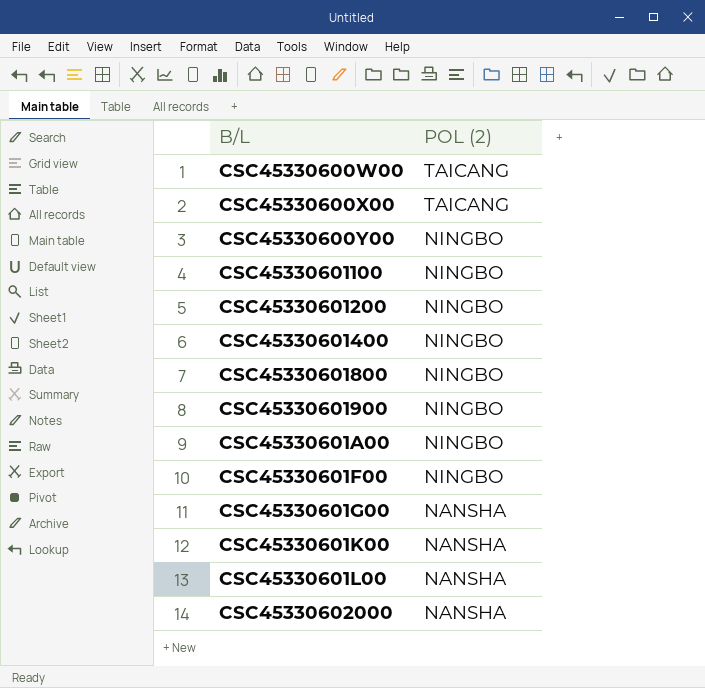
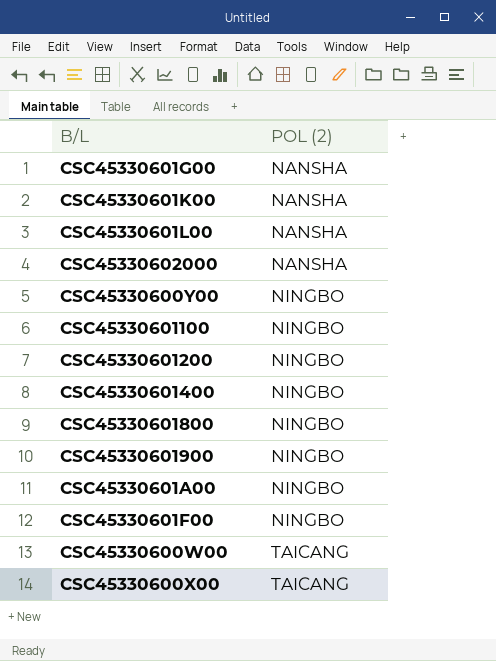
row order: POL (2) descending -> POL (2) ascending

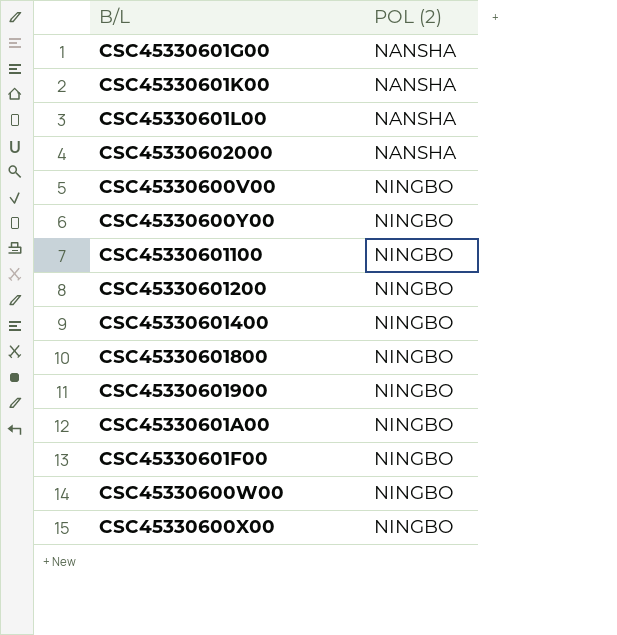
row CSC45330600V00: none -> NINGBO
CSC45330600W00 | POL (2): TAICANG -> NINGBO
CSC45330600X00 | POL (2): TAICANG -> NINGBO

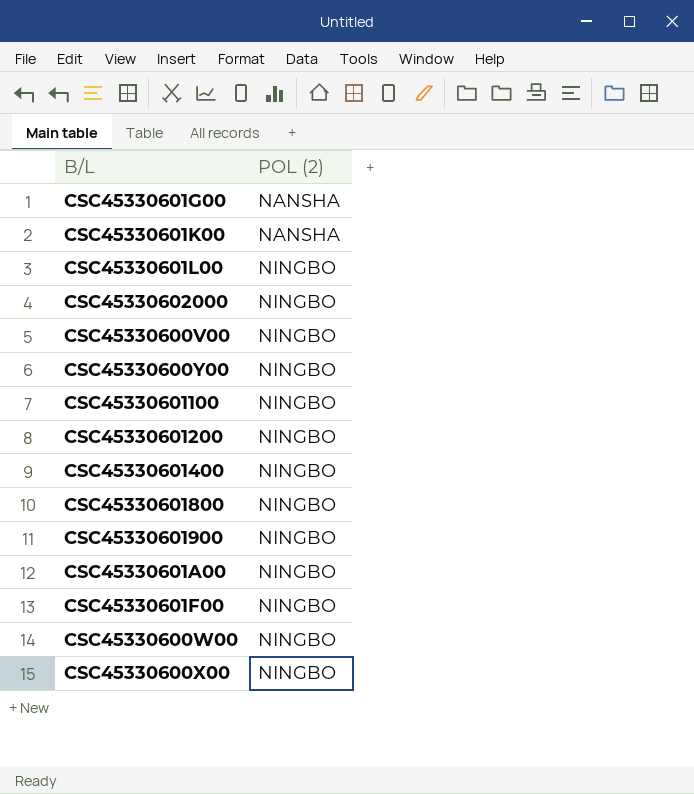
CSC45330601L00 | POL (2): NANSHA -> NINGBO
CSC45330602000 | POL (2): NANSHA -> NINGBO

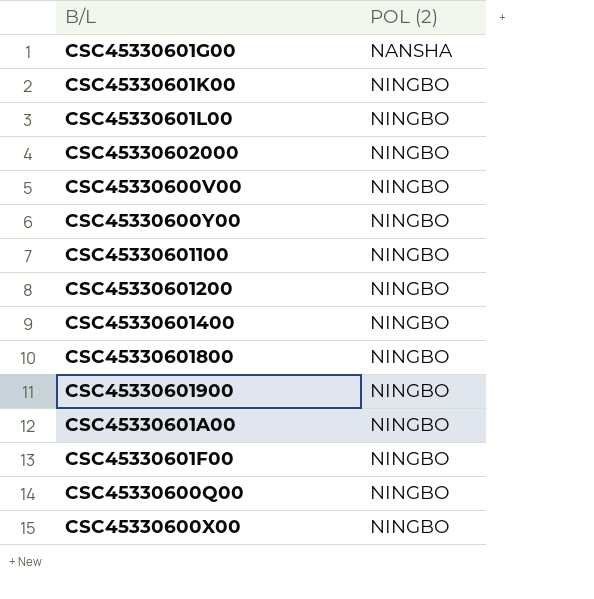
row CSC45330600W00: NINGBO -> none
CSC45330601K00 | POL (2): NANSHA -> NINGBO
row CSC45330600Q00: none -> NINGBO

